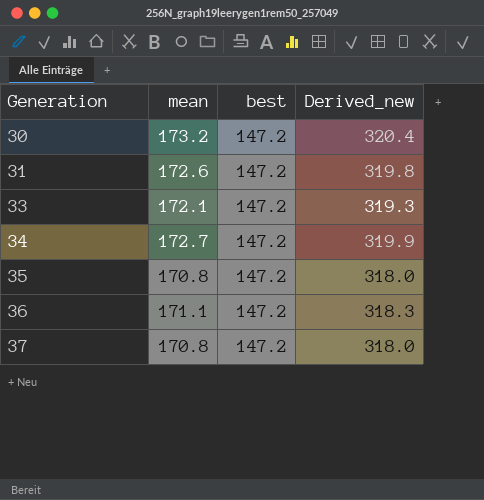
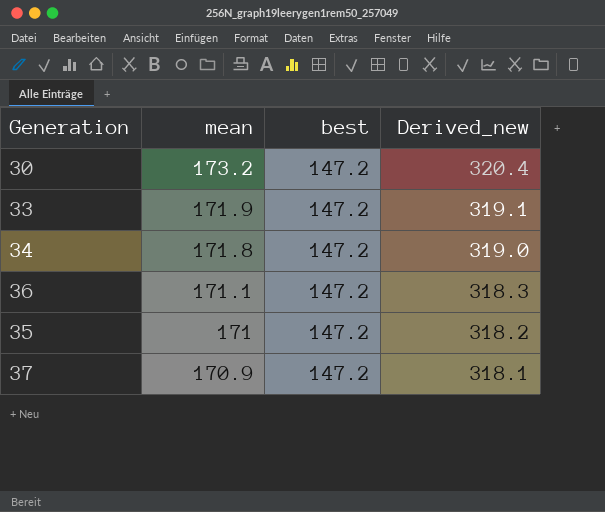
row order: Generation ascending -> mean descending
row 31: 172.6 | 147.2 | 319.8 -> none
33 | mean: 172.1 -> 171.9
33 | Derived_new: 319.3 -> 319.1
34 | mean: 172.7 -> 171.8
34 | Derived_new: 319.9 -> 319.0
35 | mean: 170.8 -> 171
35 | Derived_new: 318.0 -> 318.2
37 | mean: 170.8 -> 170.9
37 | Derived_new: 318.0 -> 318.1

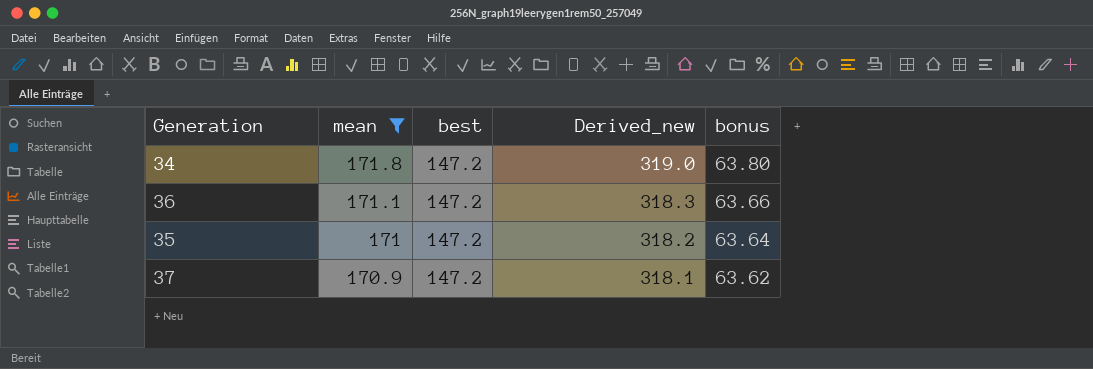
filter: none -> mean <= 171.8
column bonus | formula: none -> [Derived_new] * 0.2

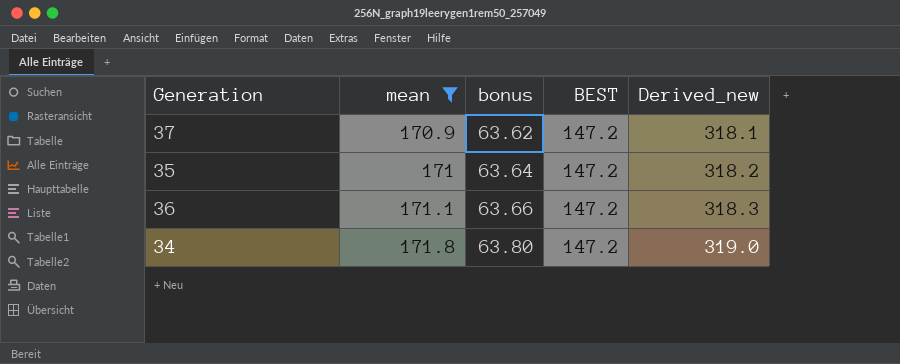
row order: mean descending -> mean ascending
column bonus | position: 5 -> 3
column name: best -> BEST

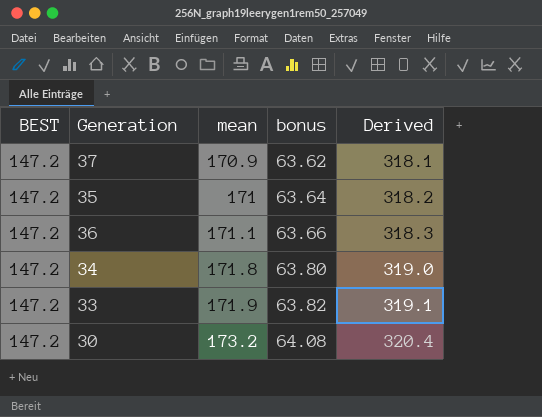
filter: mean <= 171.8 -> none
column BEST | position: 4 -> 1
column name: Derived_new -> Derived

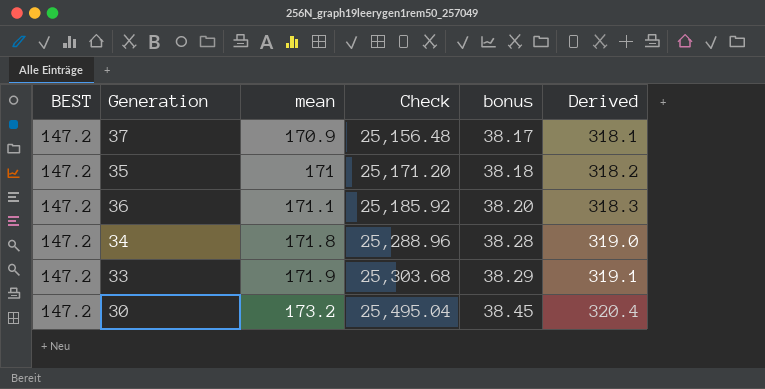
column Check | formula: none -> [BEST] * [mean]
column bonus | formula: [Derived] * 0.2 -> [Derived] * 0.12

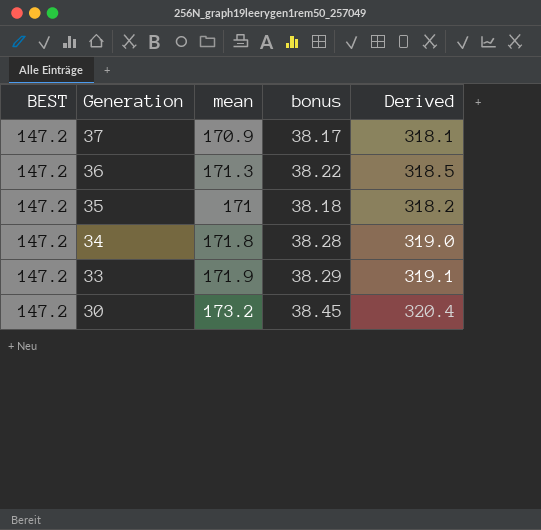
row order: mean ascending -> Generation descending
column Check | formula: [BEST] * [mean] -> none
36 | mean: 171.1 -> 171.3
36 | bonus: 38.20 -> 38.22
36 | Derived: 318.3 -> 318.5

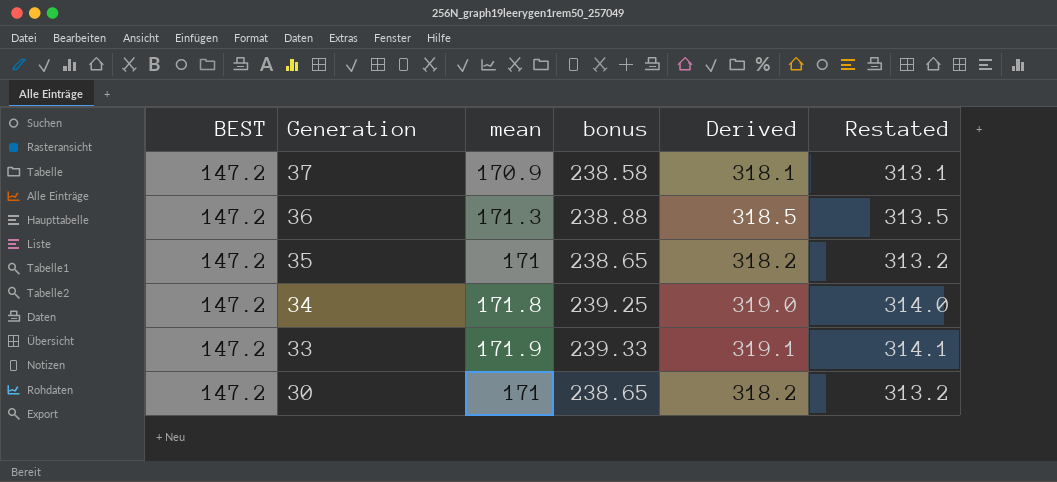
column bonus | formula: [Derived] * 0.12 -> [Derived] * 0.75
column Restated | formula: none -> [Derived] - 5
30 | mean: 173.2 -> 171
30 | Derived: 320.4 -> 318.2

